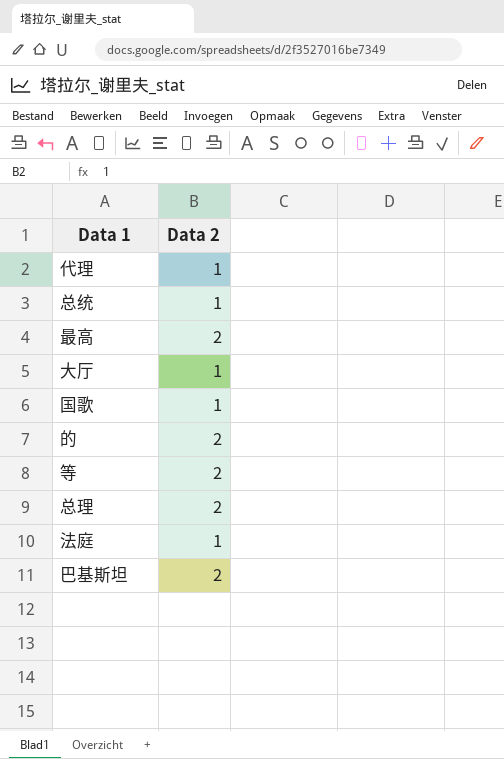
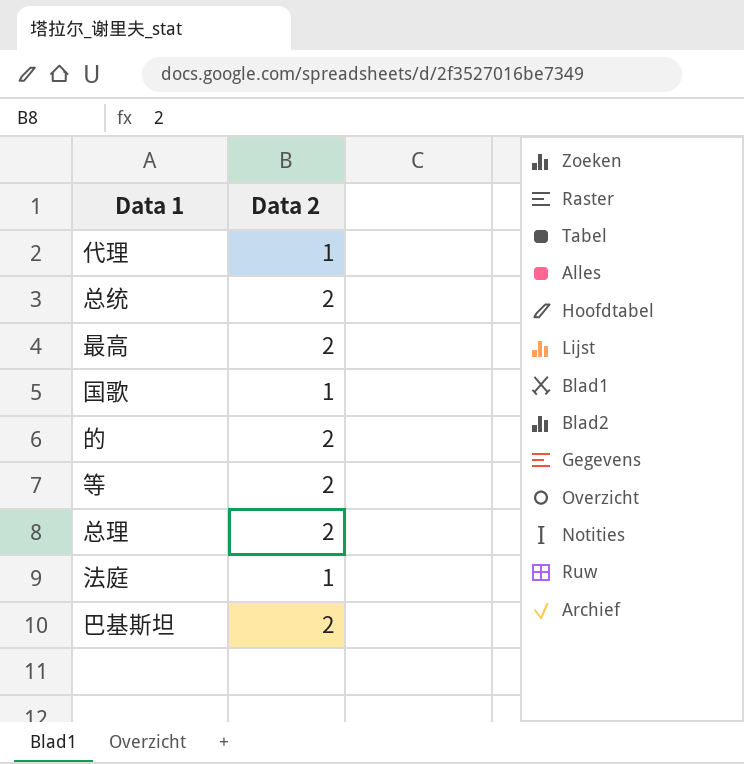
row 大厅: 1 -> none
总统 | Data 2: 1 -> 2

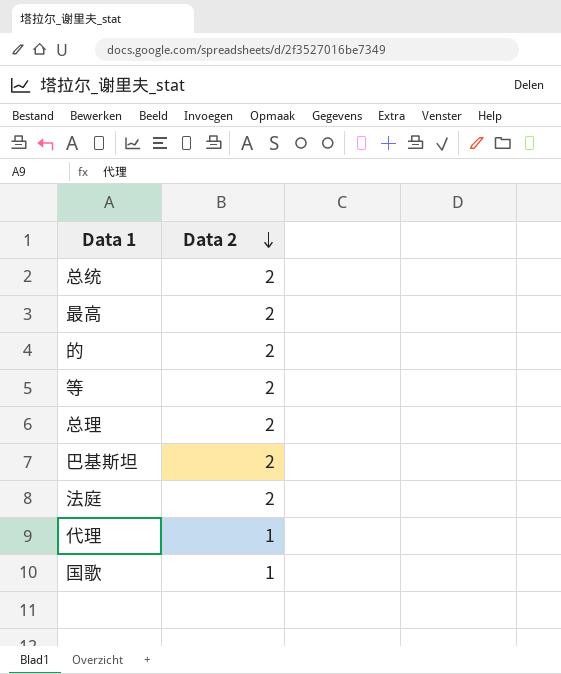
row order: none -> Data 2 descending
法庭 | Data 2: 1 -> 2

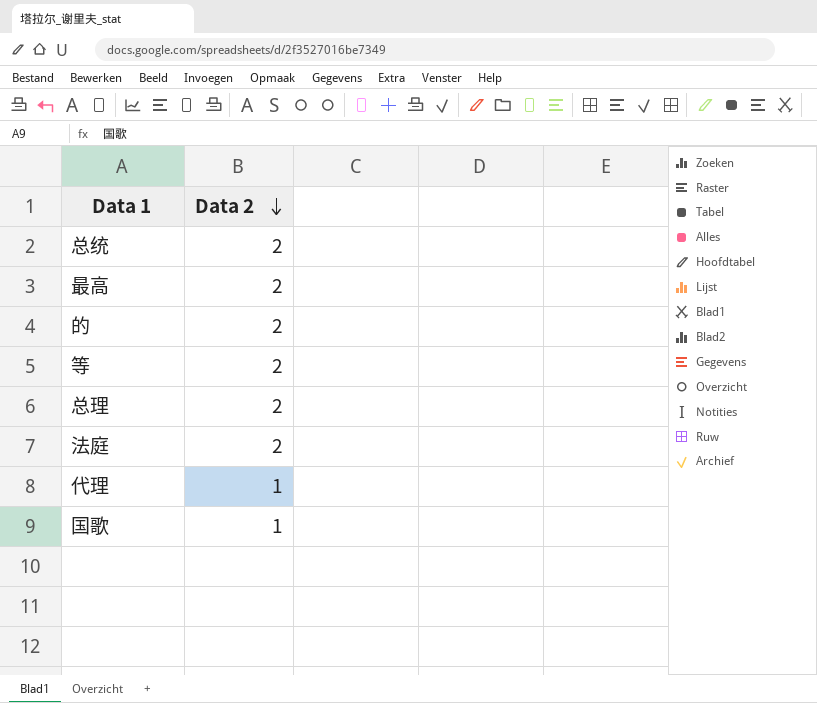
row 巴基斯坦: 2 -> none

